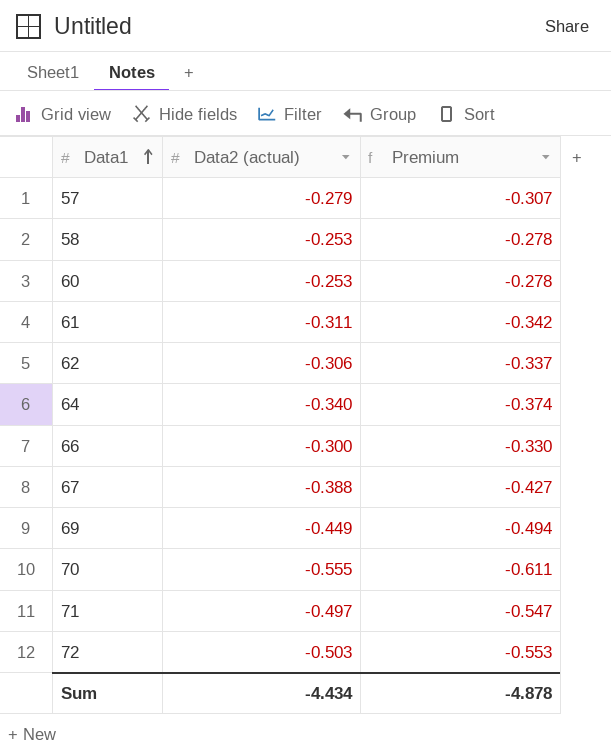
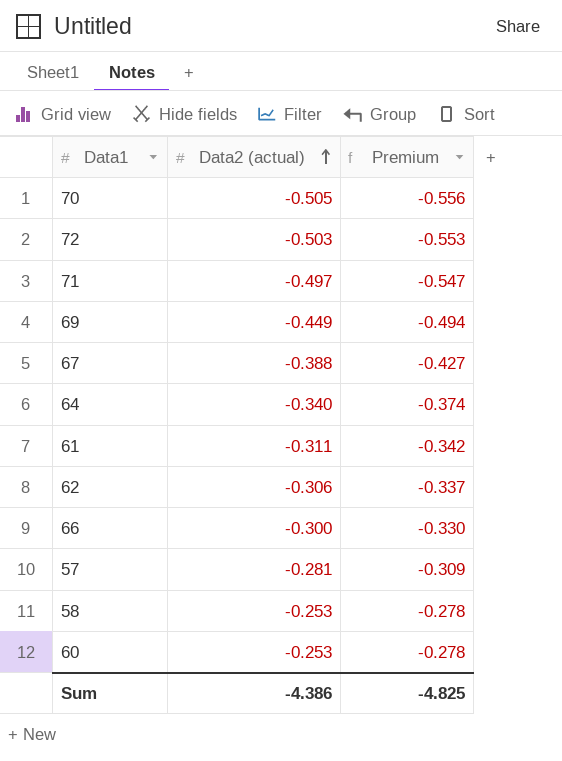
row order: Data1 ascending -> Data2 (actual) ascending
70 | Data2 (actual): -0.555 -> -0.505
70 | Premium: -0.611 -> -0.556
57 | Data2 (actual): -0.279 -> -0.281
57 | Premium: -0.307 -> -0.309
Sum | Data2 (actual): -4.434 -> -4.386
Sum | Premium: -4.878 -> -4.825

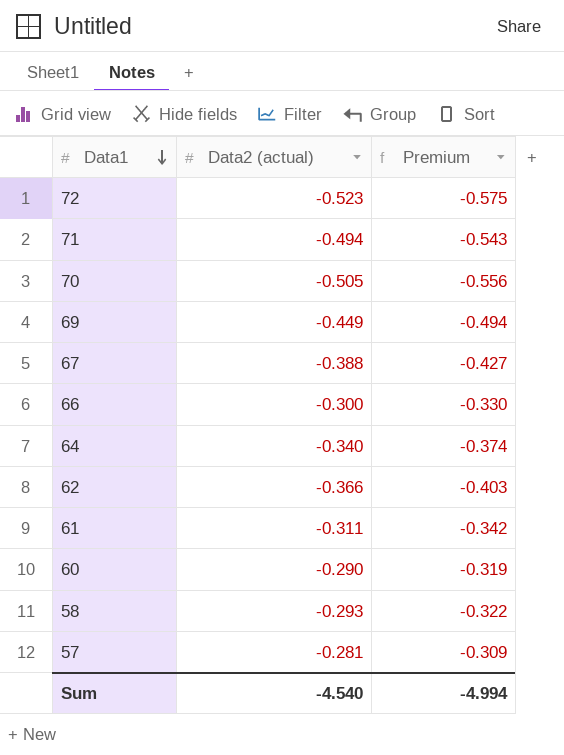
row order: Data2 (actual) ascending -> Data1 descending
72 | Data2 (actual): -0.503 -> -0.523
72 | Premium: -0.553 -> -0.575
71 | Data2 (actual): -0.497 -> -0.494
71 | Premium: -0.547 -> -0.543
62 | Data2 (actual): -0.306 -> -0.366
62 | Premium: -0.337 -> -0.403
60 | Data2 (actual): -0.253 -> -0.290
60 | Premium: -0.278 -> -0.319
58 | Data2 (actual): -0.253 -> -0.293
58 | Premium: -0.278 -> -0.322
Sum | Data2 (actual): -4.386 -> -4.540
Sum | Premium: -4.825 -> -4.994

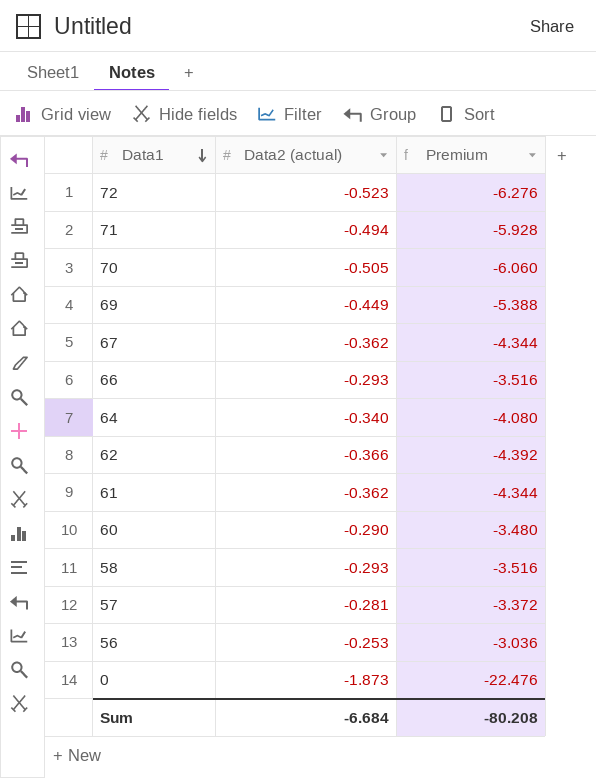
column Premium | formula: [Data2 (actual)] * 1.1 -> [Data2 (actual)] * 12
67 | Data2 (actual): -0.388 -> -0.362
66 | Data2 (actual): -0.300 -> -0.293
61 | Data2 (actual): -0.311 -> -0.362
row 56: none -> -0.253 | -3.036
row 0: none -> -1.873 | -22.476
Sum | Data2 (actual): -4.540 -> -6.684
Sum | Premium: -4.994 -> -80.208

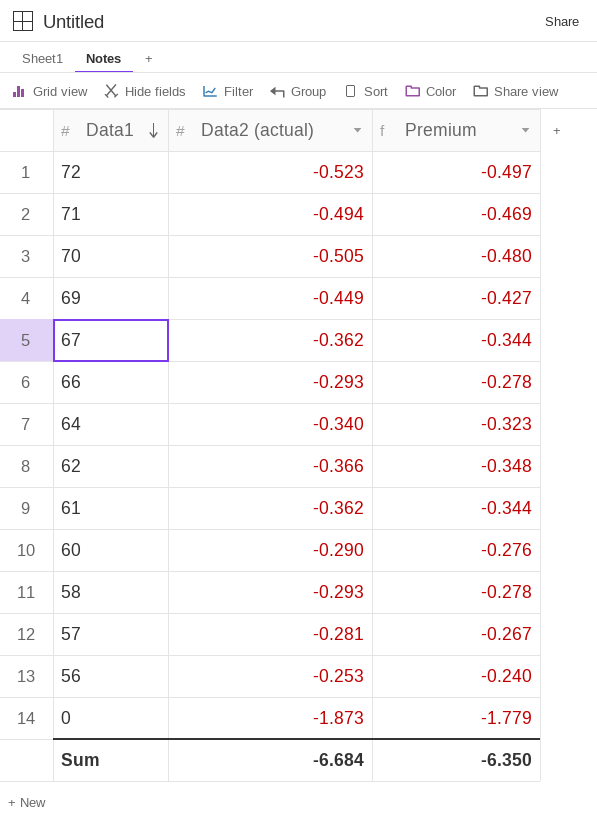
column Premium | formula: [Data2 (actual)] * 12 -> [Data2 (actual)] * 0.95
Sum | Premium: -80.208 -> -6.350

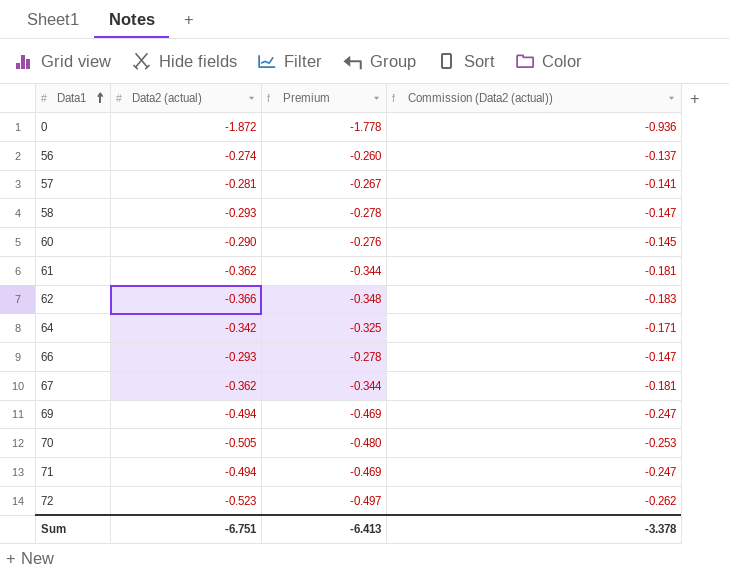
row order: Data1 descending -> Data1 ascending
column Commission (Data2 (actual)) | formula: none -> [Data2 (actual)] * 0.5
0 | Data2 (actual): -1.873 -> -1.872
0 | Premium: -1.779 -> -1.778
56 | Data2 (actual): -0.253 -> -0.274
56 | Premium: -0.240 -> -0.260
64 | Data2 (actual): -0.340 -> -0.342
64 | Premium: -0.323 -> -0.325
69 | Data2 (actual): -0.449 -> -0.494
69 | Premium: -0.427 -> -0.469
Sum | Data2 (actual): -6.684 -> -6.751
Sum | Premium: -6.350 -> -6.413

